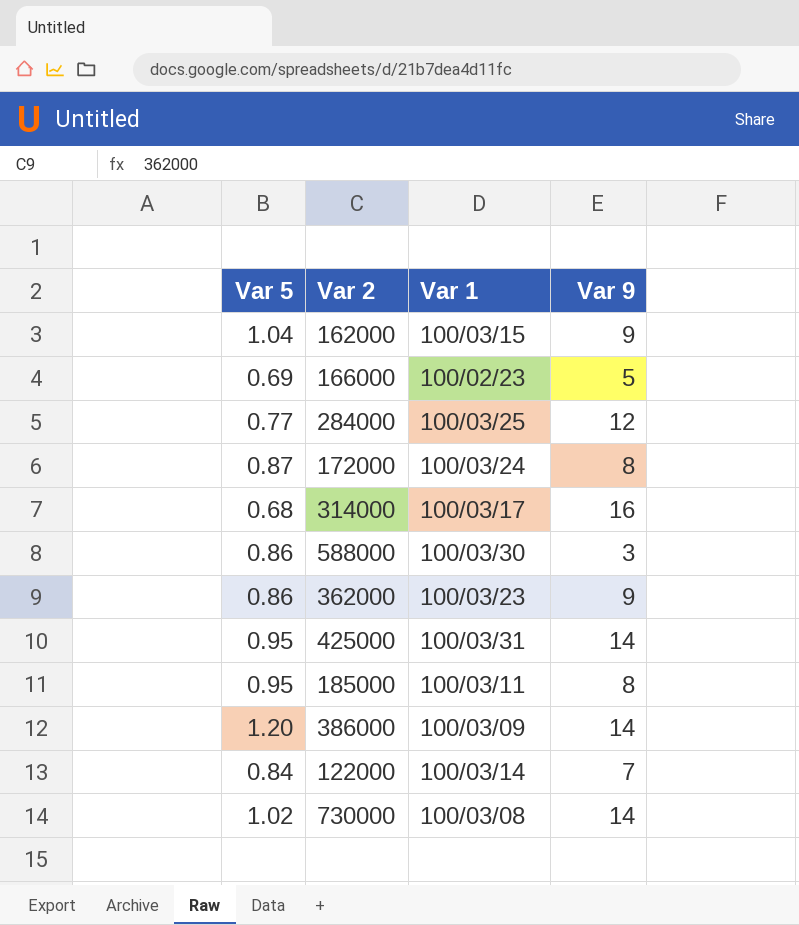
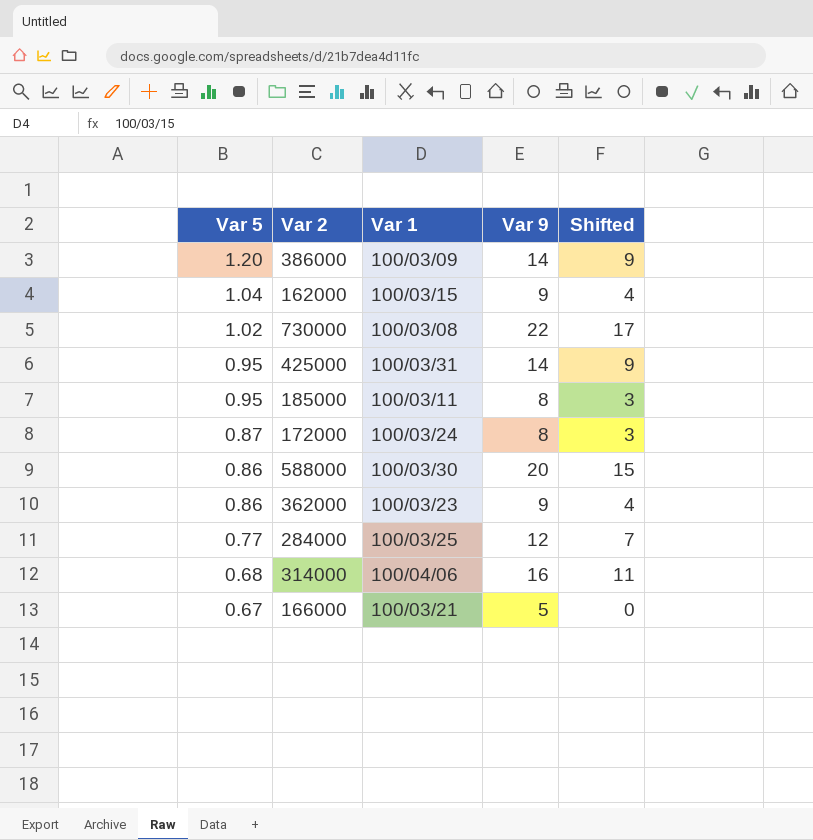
row order: none -> Var 5 descending
column Shifted | formula: none -> [Var 9] - 5
row 122000: 0.84 | 100/03/14 | 7 -> none
730000 | Var 9: 14 -> 22
588000 | Var 9: 3 -> 20
314000 | Var 1: 100/03/17 -> 100/04/06
166000 | Var 5: 0.69 -> 0.67
166000 | Var 1: 100/02/23 -> 100/03/21

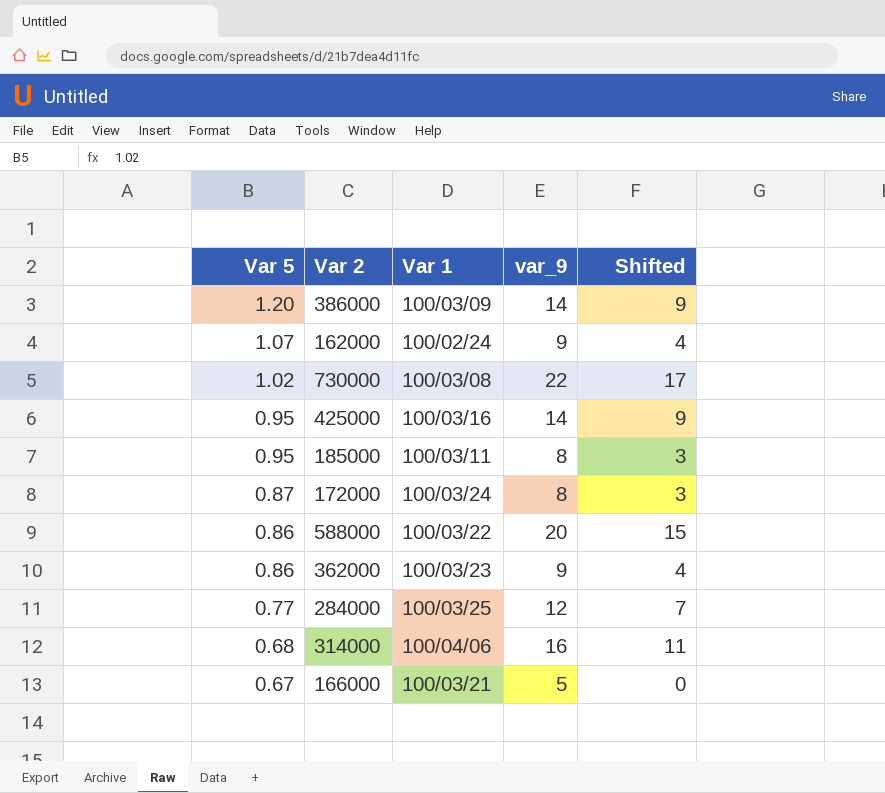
column name: Var 9 -> var_9
162000 | Var 5: 1.04 -> 1.07
162000 | Var 1: 100/03/15 -> 100/02/24
425000 | Var 1: 100/03/31 -> 100/03/16
588000 | Var 1: 100/03/30 -> 100/03/22

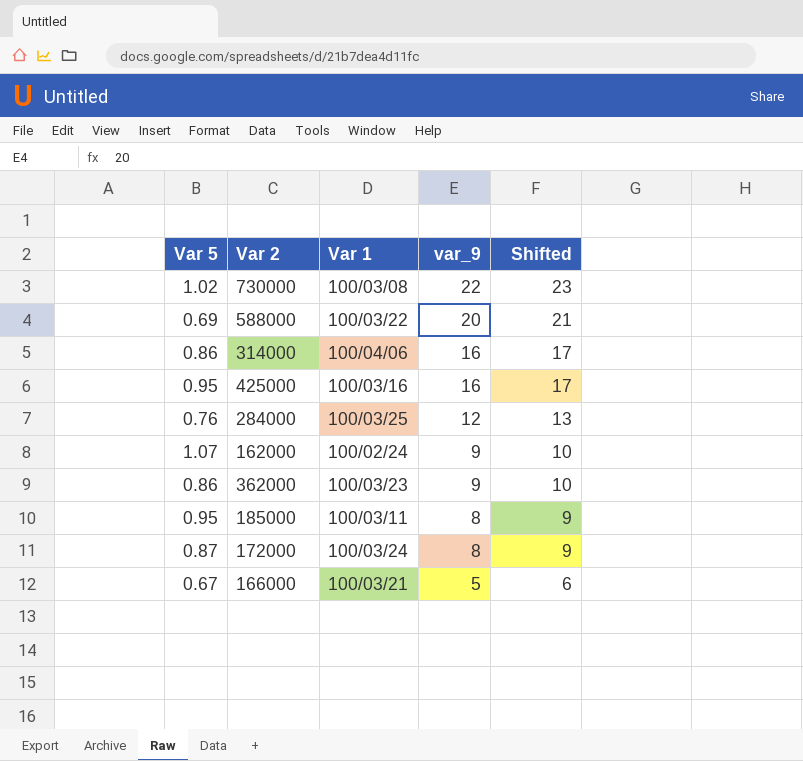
row order: Var 5 descending -> var_9 descending
column Shifted | formula: [var_9] - 5 -> [var_9] + 1
row 386000: 1.20 | 100/03/09 | 14 | 9 -> none
588000 | Var 5: 0.86 -> 0.69
314000 | Var 5: 0.68 -> 0.86
425000 | var_9: 14 -> 16
284000 | Var 5: 0.77 -> 0.76

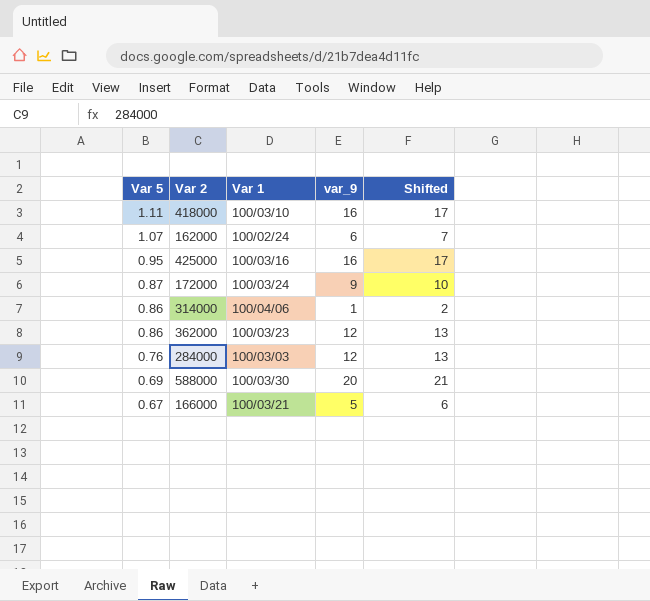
row order: var_9 descending -> Var 5 descending
row 730000: 1.02 | 100/03/08 | 22 | 23 -> none
row 185000: 0.95 | 100/03/11 | 8 | 9 -> none
row 418000: none -> 1.11 | 100/03/10 | 16 | 17
162000 | var_9: 9 -> 6
162000 | Shifted: 10 -> 7
172000 | var_9: 8 -> 9
172000 | Shifted: 9 -> 10
314000 | var_9: 16 -> 1
314000 | Shifted: 17 -> 2
362000 | var_9: 9 -> 12
362000 | Shifted: 10 -> 13
284000 | Var 1: 100/03/25 -> 100/03/03
588000 | Var 1: 100/03/22 -> 100/03/30

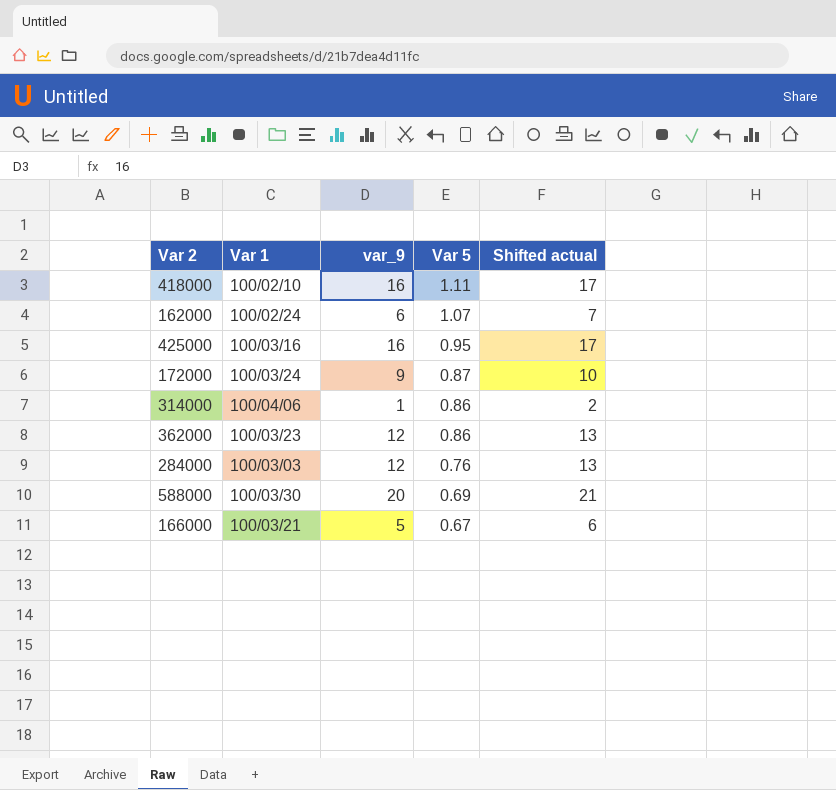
column Var 5 | position: 1 -> 4
column name: Shifted -> Shifted actual
418000 | Var 1: 100/03/10 -> 100/02/10

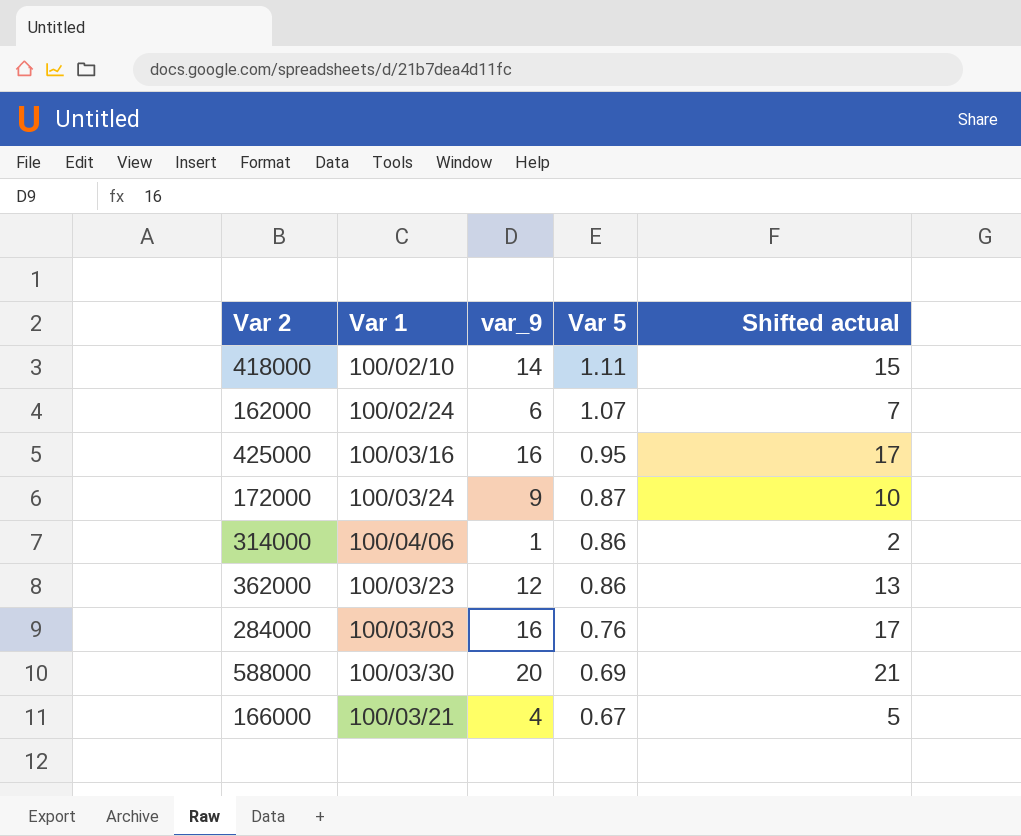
418000 | var_9: 16 -> 14
418000 | Shifted actual: 17 -> 15
284000 | var_9: 12 -> 16
284000 | Shifted actual: 13 -> 17
166000 | var_9: 5 -> 4
166000 | Shifted actual: 6 -> 5

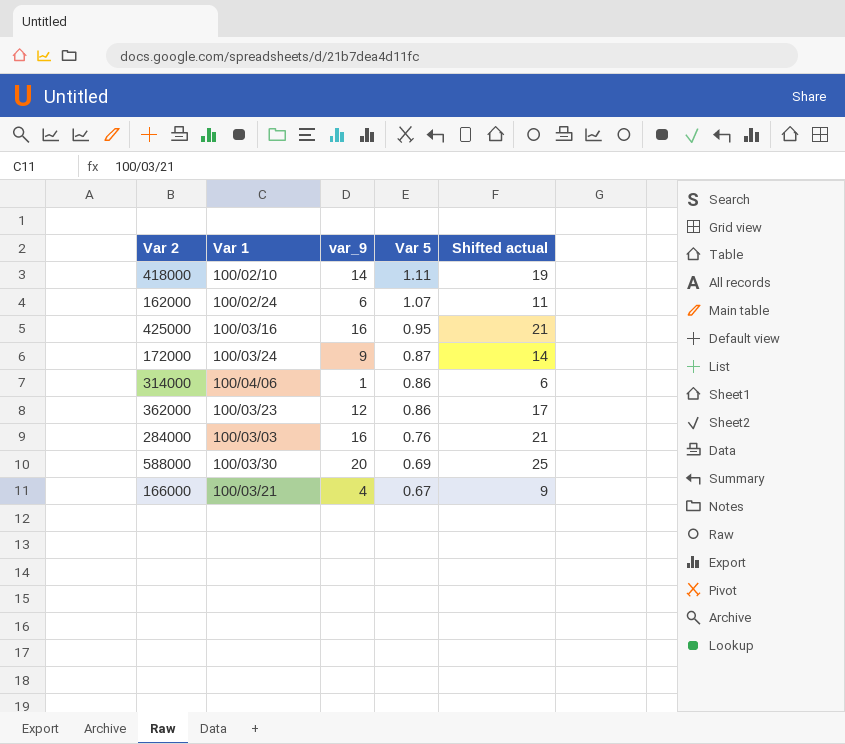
column Shifted actual | formula: [var_9] + 1 -> [var_9] + 5

